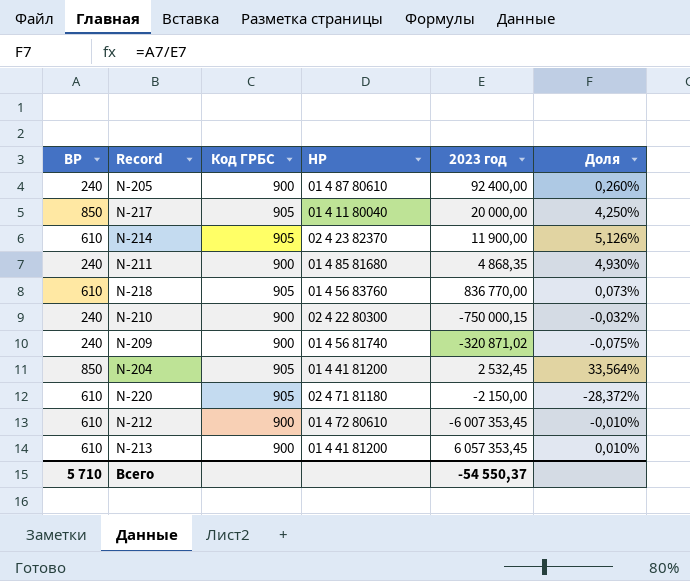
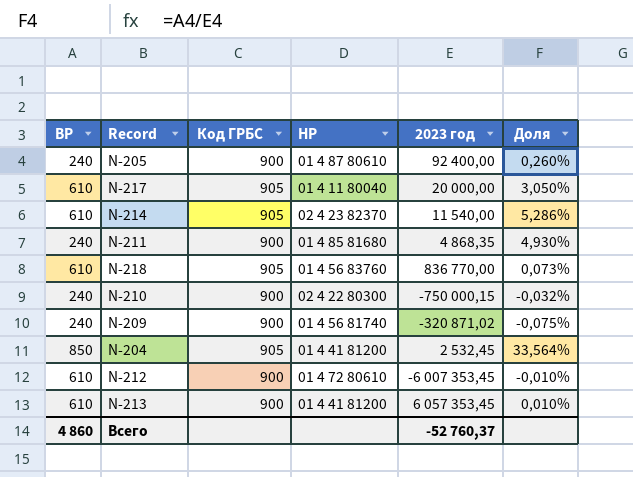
row N-220: 610 | 905 | 02 4 71 81180 | -2 150,00 | -28,372% -> none
N-217 | ВР: 850 -> 610
N-217 | Доля: 4,250% -> 3,050%
N-214 | 2023 год: 11 900,00 -> 11 540,00
N-214 | Доля: 5,126% -> 5,286%
Всего | ВР: 5 710 -> 4 860
Всего | 2023 год: -54 550,37 -> -52 760,37

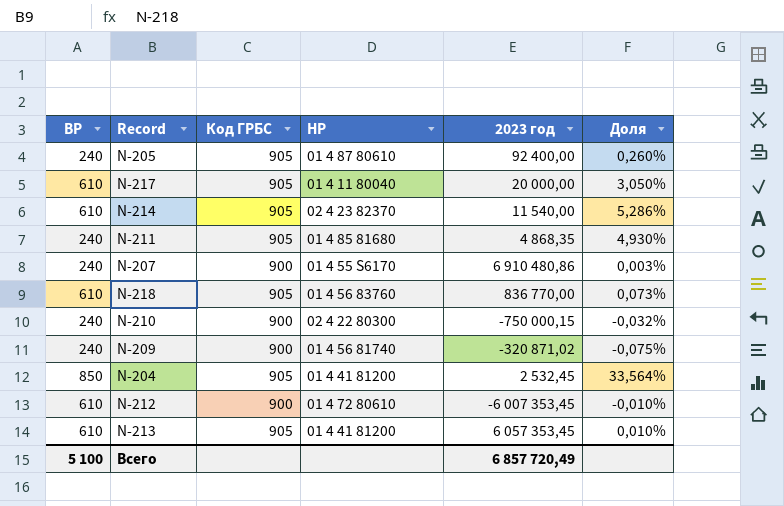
N-205 | Код ГРБС: 900 -> 905
N-211 | Код ГРБС: 900 -> 905
row N-207: none -> 240 | 900 | 01 4 55 S6170 | 6 910 480,86 | 0,003%
N-213 | Код ГРБС: 900 -> 905
Всего | ВР: 4 860 -> 5 100
Всего | 2023 год: -52 760,37 -> 6 857 720,49

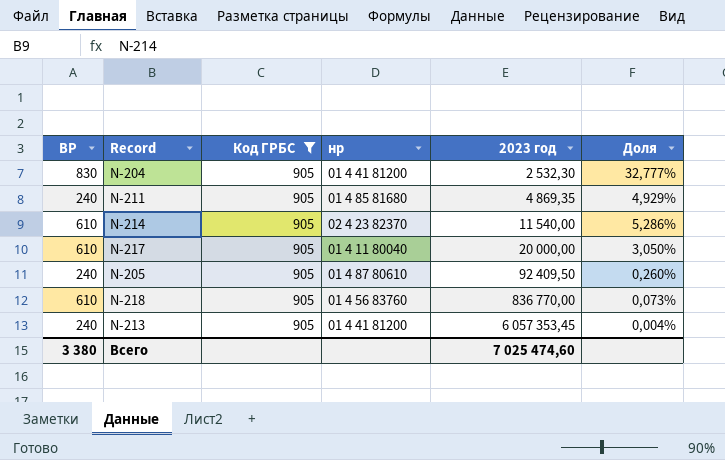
filter: none -> Код ГРБС = 905
row order: none -> 2023 год ascending
column name: НР -> нр
N-204 | ВР: 850 -> 830
N-204 | 2023 год: 2 532,45 -> 2 532,30
N-204 | Доля: 33,564% -> 32,777%
N-211 | 2023 год: 4 868,35 -> 4 869,35
N-211 | Доля: 4,930% -> 4,929%
N-205 | 2023 год: 92 400,00 -> 92 409,50
N-213 | ВР: 610 -> 240
N-213 | Доля: 0,010% -> 0,004%
Всего | ВР: 5 100 -> 3 380
Всего | 2023 год: 6 857 720,49 -> 7 025 474,60

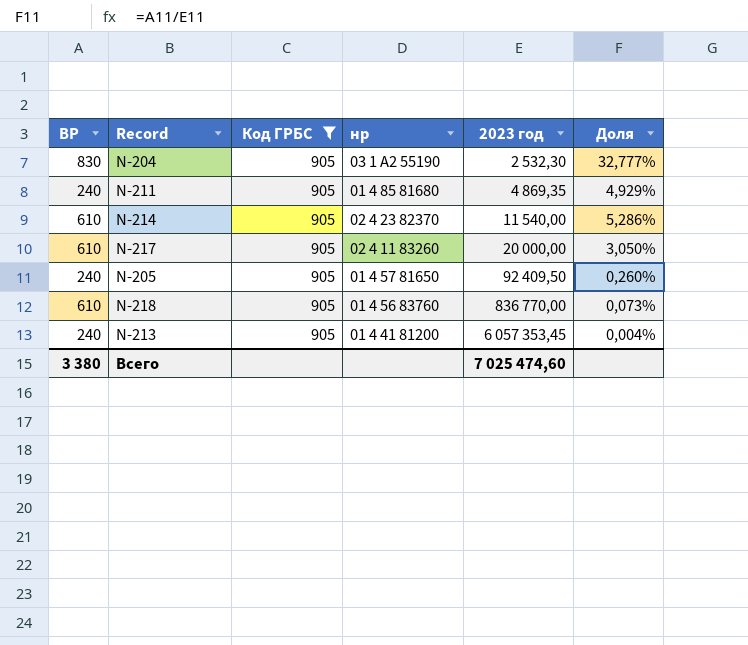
N-204 | нр: 01 4 41 81200 -> 03 1 A2 55190
N-217 | нр: 01 4 11 80040 -> 02 4 11 83260
N-205 | нр: 01 4 87 80610 -> 01 4 57 81650

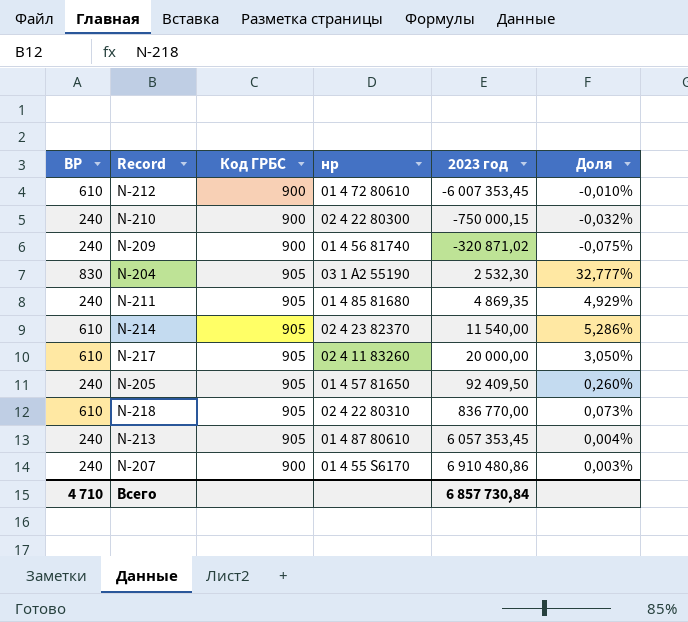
filter: Код ГРБС = 905 -> none
N-218 | нр: 01 4 56 83760 -> 02 4 22 80310
N-213 | нр: 01 4 41 81200 -> 01 4 87 80610
Всего | ВР: 3 380 -> 4 710
Всего | 2023 год: 7 025 474,60 -> 6 857 730,84

